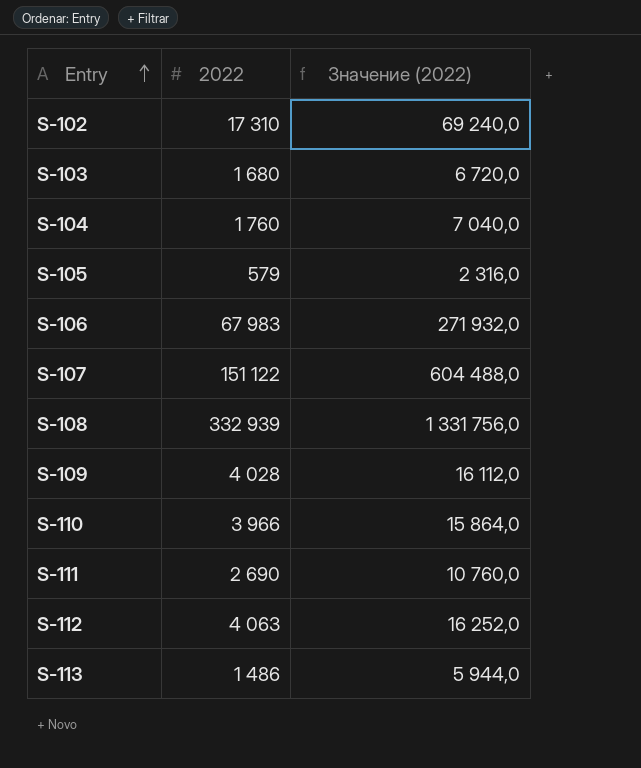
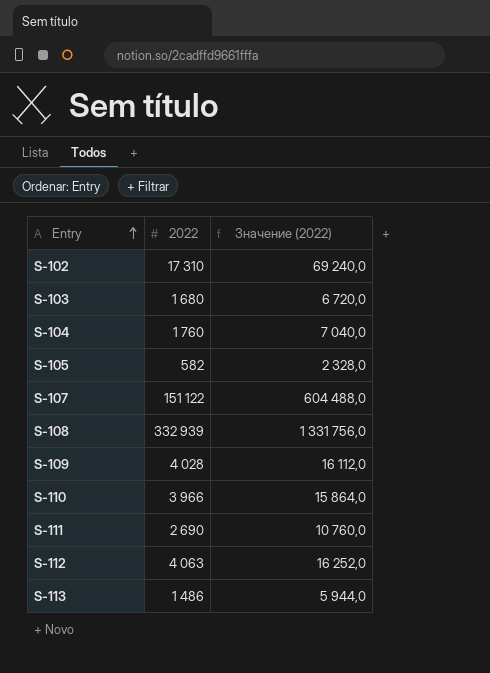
row S-106: 67 983 | 271 932,0 -> none
S-105 | 2022: 579 -> 582
S-105 | Значение (2022): 2 316,0 -> 2 328,0

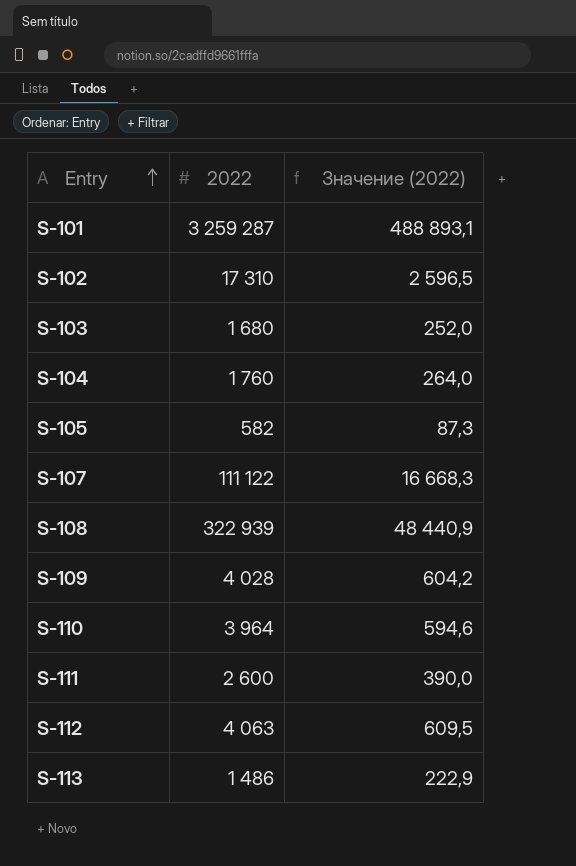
column Значение (2022) | formula: [2022] * 4 -> [2022] * 0,15
row S-101: none -> 3 259 287 | 488 893,1
S-107 | 2022: 151 122 -> 111 122
S-108 | 2022: 332 939 -> 322 939
S-110 | 2022: 3 966 -> 3 964
S-111 | 2022: 2 690 -> 2 600

